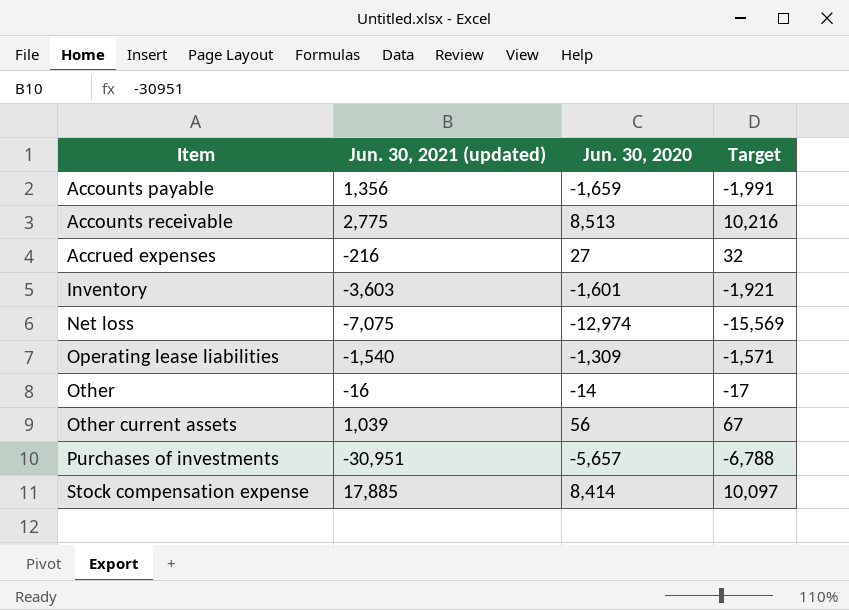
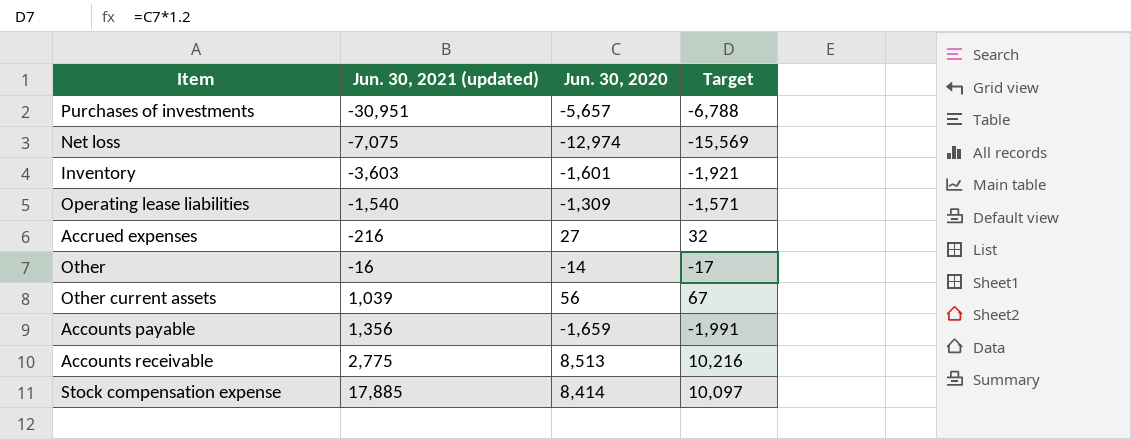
row order: Item ascending -> Jun. 30, 2021 (updated) ascending

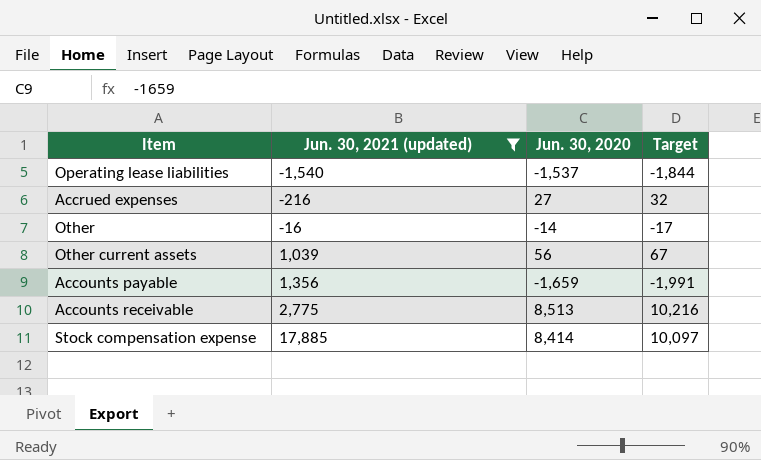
filter: none -> Jun. 30, 2021 (updated) >= -1,540
Operating lease liabilities | Jun. 30, 2020: -1,309 -> -1,537
Operating lease liabilities | Target: -1,571 -> -1,844

